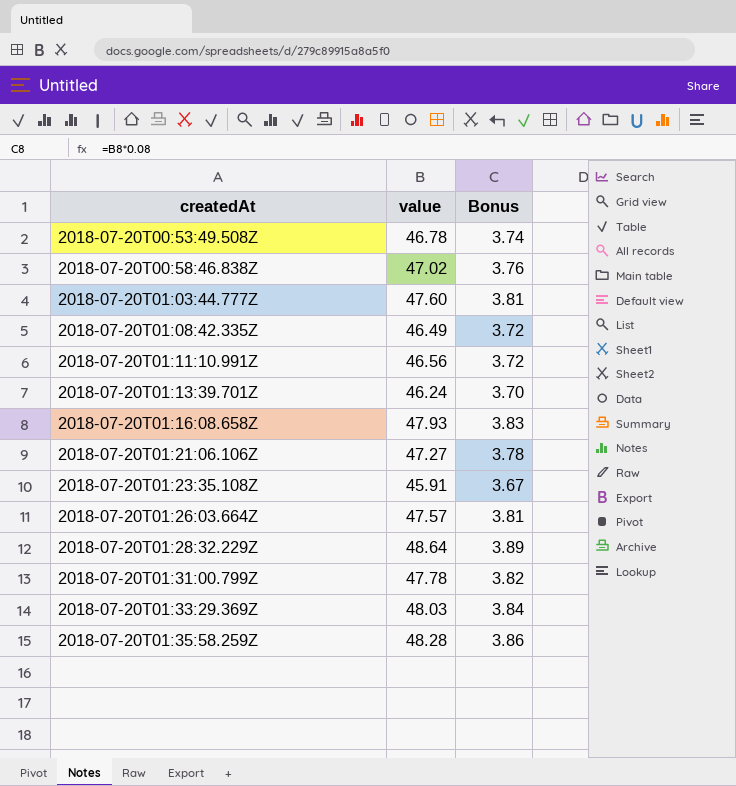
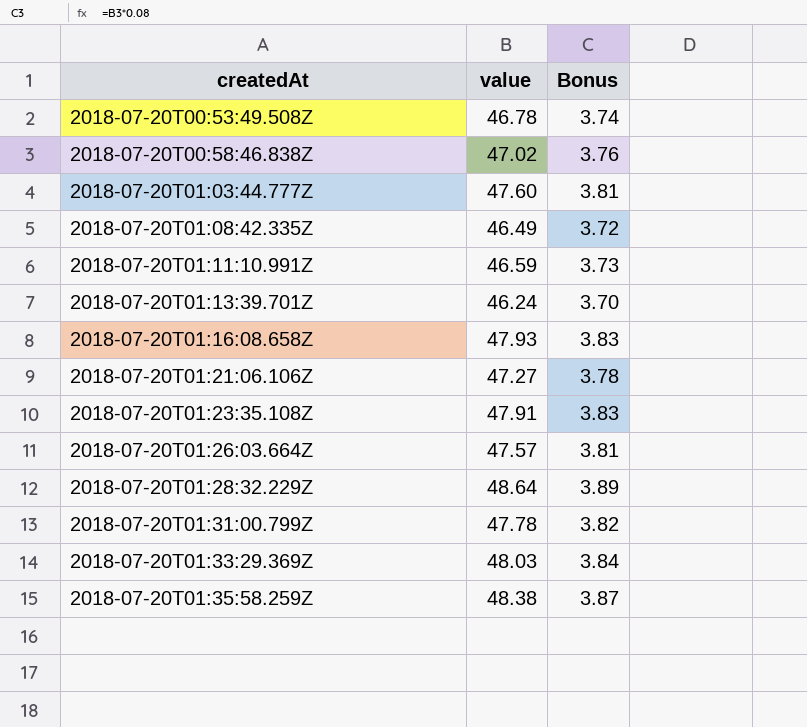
2018-07-20T01:11:10.991Z | value: 46.56 -> 46.59
2018-07-20T01:11:10.991Z | Bonus: 3.72 -> 3.73
2018-07-20T01:23:35.108Z | value: 45.91 -> 47.91
2018-07-20T01:23:35.108Z | Bonus: 3.67 -> 3.83
2018-07-20T01:35:58.259Z | value: 48.28 -> 48.38
2018-07-20T01:35:58.259Z | Bonus: 3.86 -> 3.87

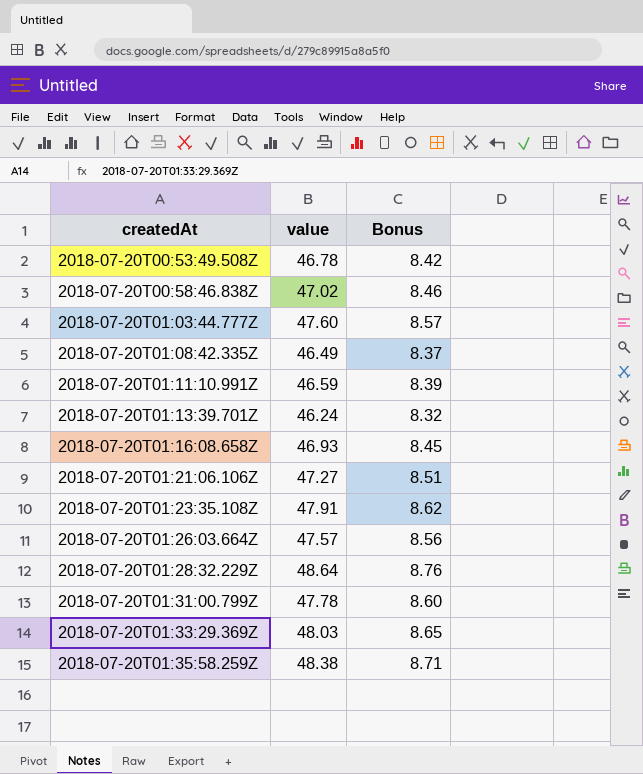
column Bonus | formula: [value] * 0.08 -> [value] * 0.18
2018-07-20T01:16:08.658Z | value: 47.93 -> 46.93

